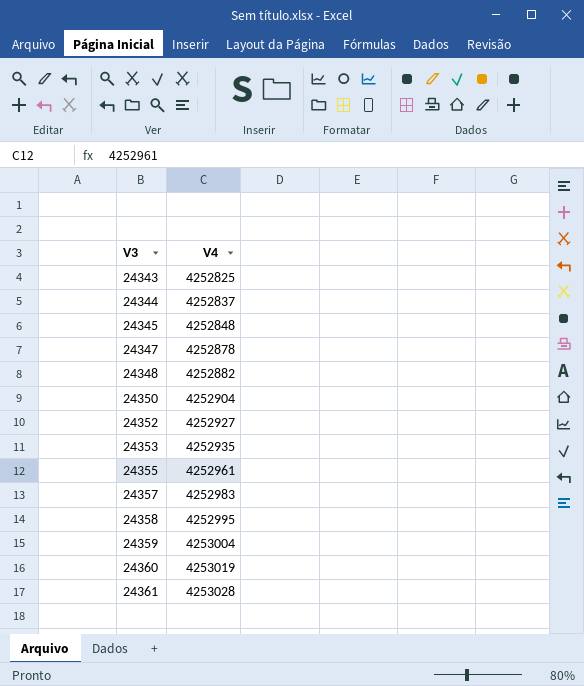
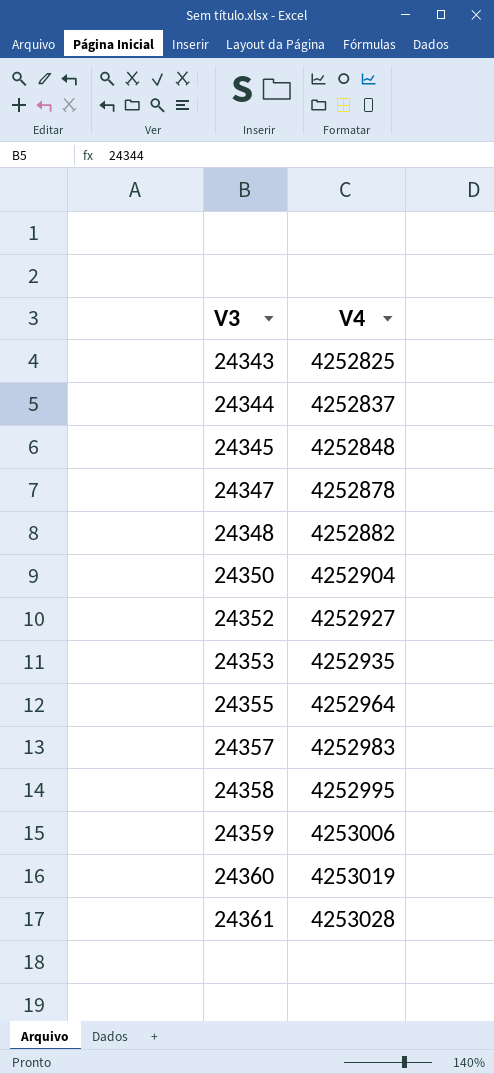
24355 | V4: 4252961 -> 4252964
24359 | V4: 4253004 -> 4253006

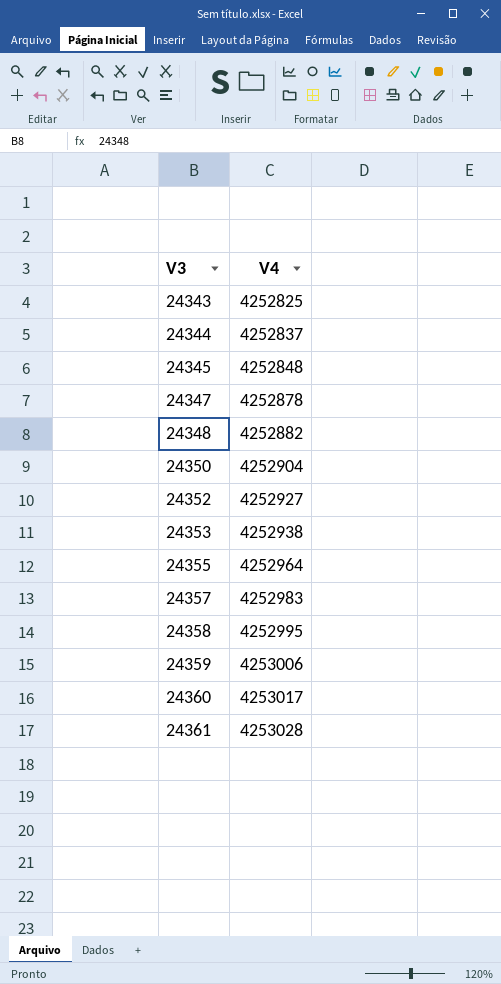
24353 | V4: 4252935 -> 4252938
24360 | V4: 4253019 -> 4253017

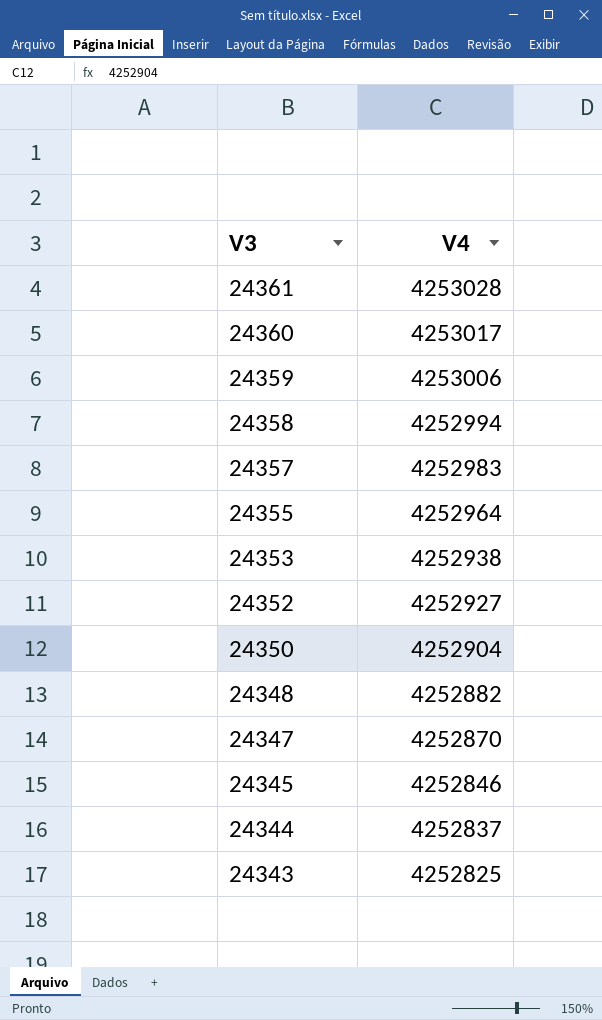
row order: V3 ascending -> V3 descending
24358 | V4: 4252995 -> 4252994
24347 | V4: 4252878 -> 4252870
24345 | V4: 4252848 -> 4252846

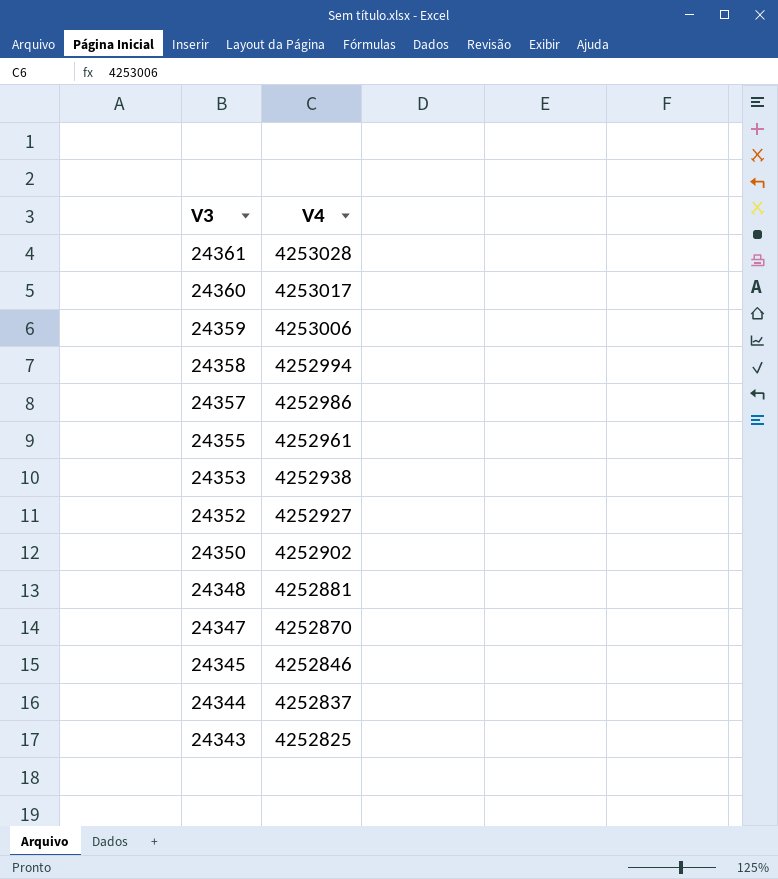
24357 | V4: 4252983 -> 4252986
24355 | V4: 4252964 -> 4252961
24350 | V4: 4252904 -> 4252902
24348 | V4: 4252882 -> 4252881

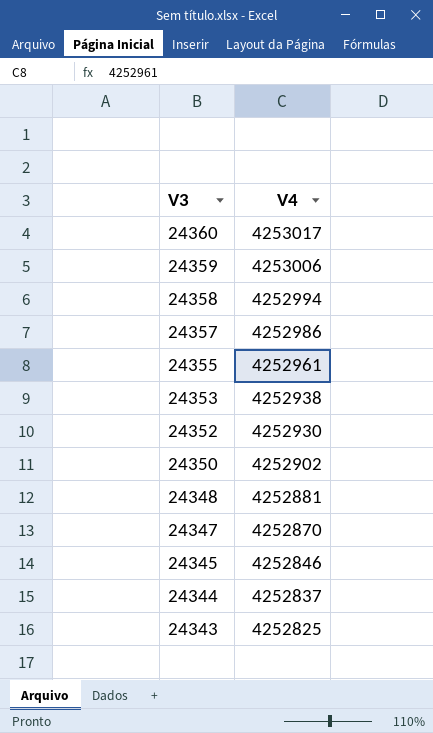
row 24361: 4253028 -> none
24352 | V4: 4252927 -> 4252930

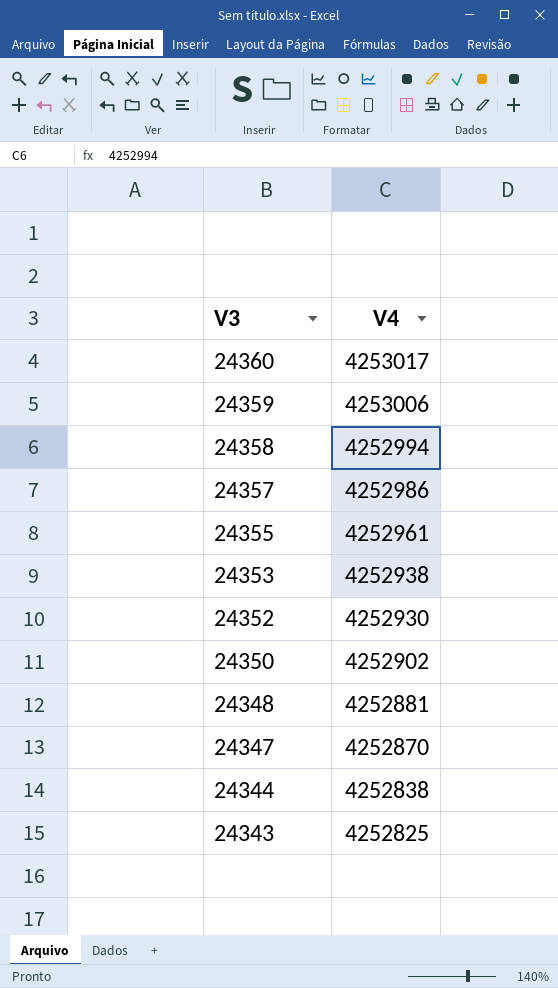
row 24345: 4252846 -> none
24344 | V4: 4252837 -> 4252838

